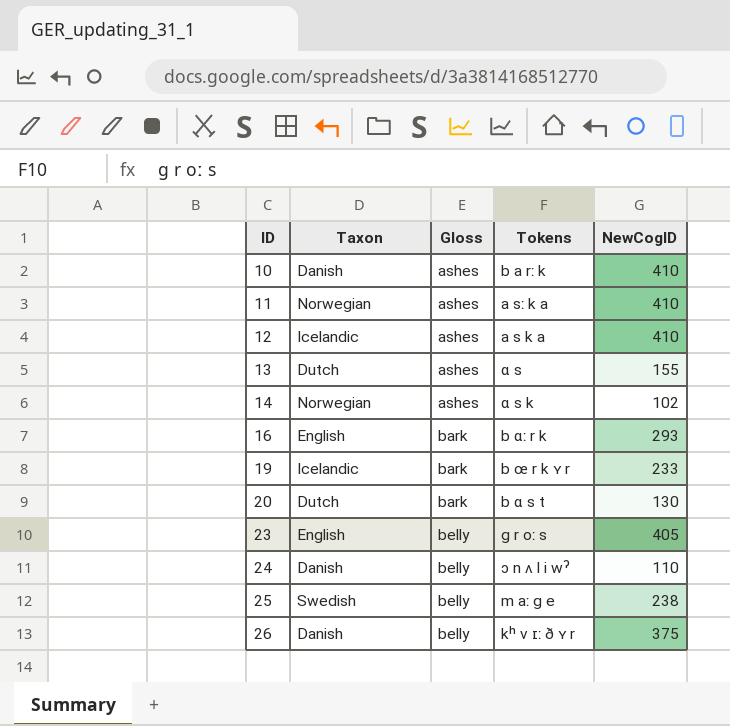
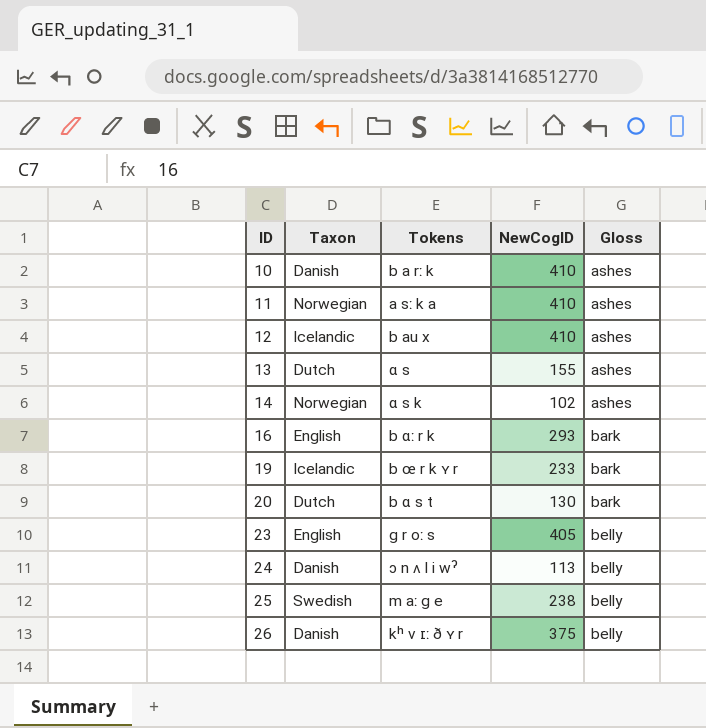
column Gloss | position: 3 -> 5
12 | Tokens: a s k a -> b au x
24 | NewCogID: 110 -> 113

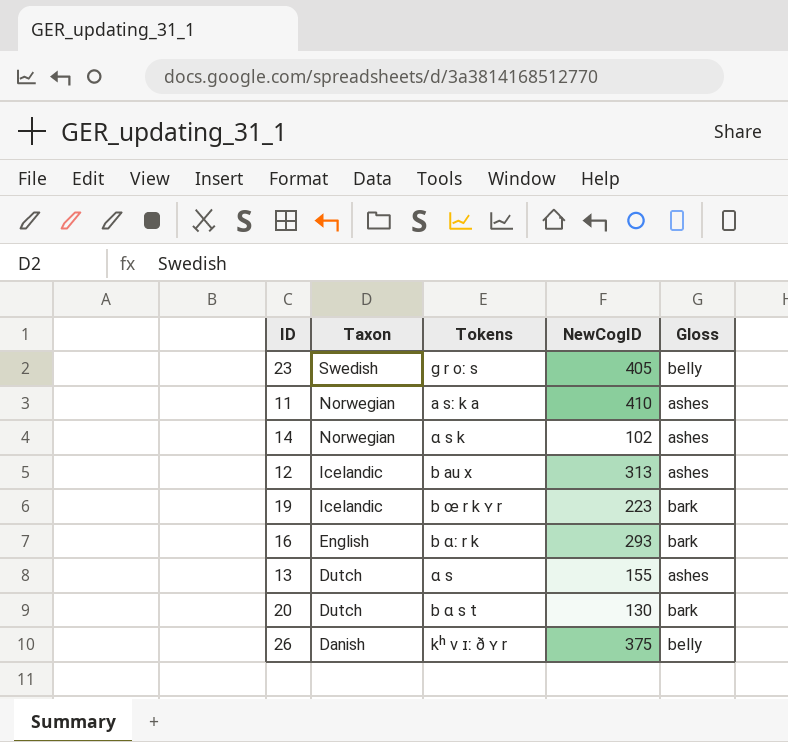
row order: ID ascending -> Taxon descending
row 10: Danish | b a rː k | 410 | ashes -> none
row 24: Danish | ɔ n ʌ l i wˀ | 113 | belly -> none
row 25: Swedish | m aː g e | 238 | belly -> none
23 | Taxon: English -> Swedish
12 | NewCogID: 410 -> 313
19 | NewCogID: 233 -> 223

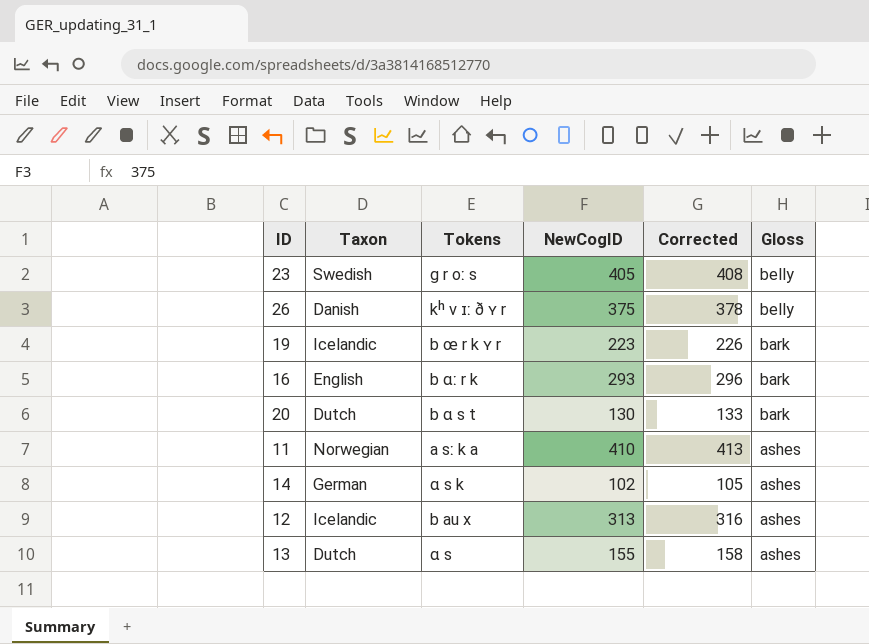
row order: Taxon descending -> Gloss descending
column Corrected | formula: none -> [NewCogID] + 3
14 | Taxon: Norwegian -> German

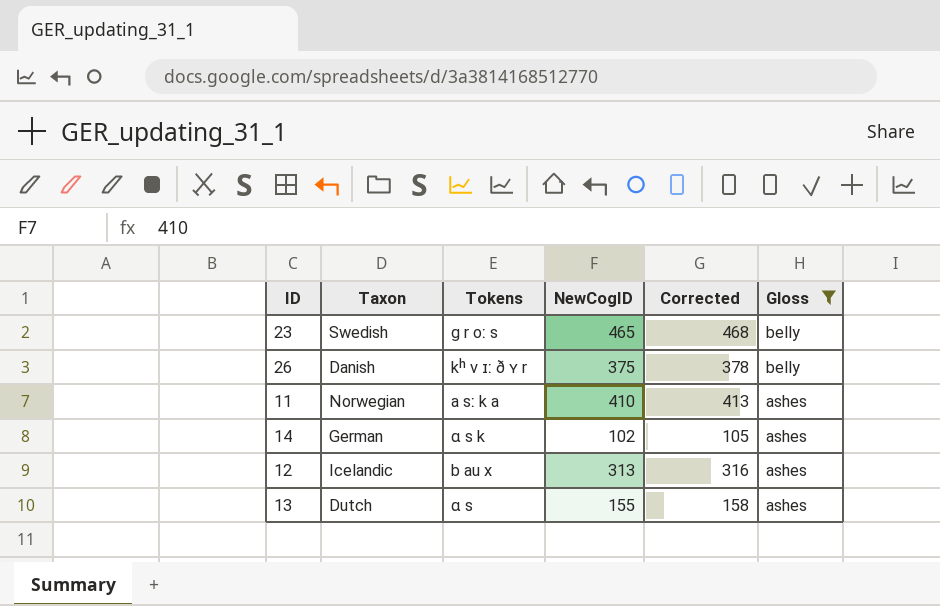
filter: none -> Gloss != bark
23 | NewCogID: 405 -> 465
23 | Corrected: 408 -> 468

